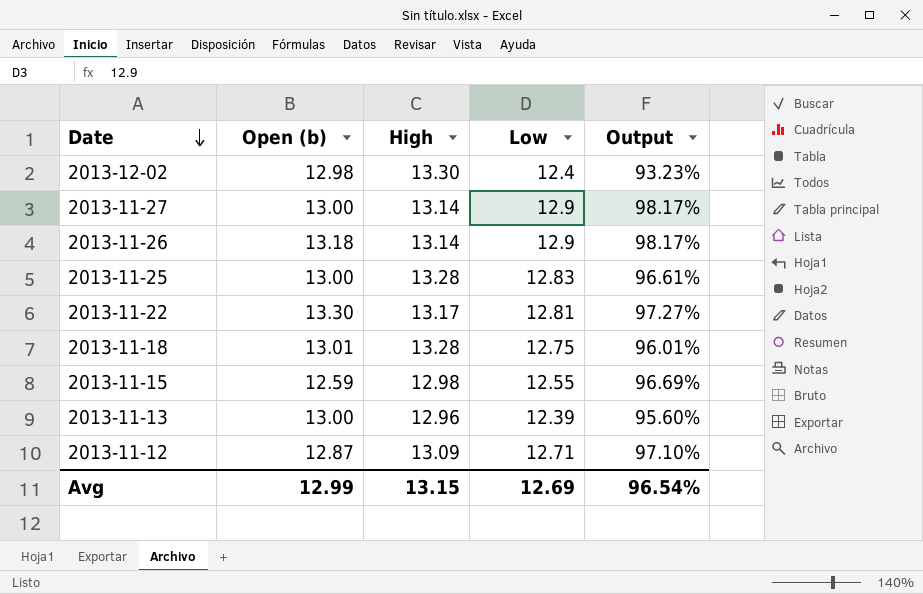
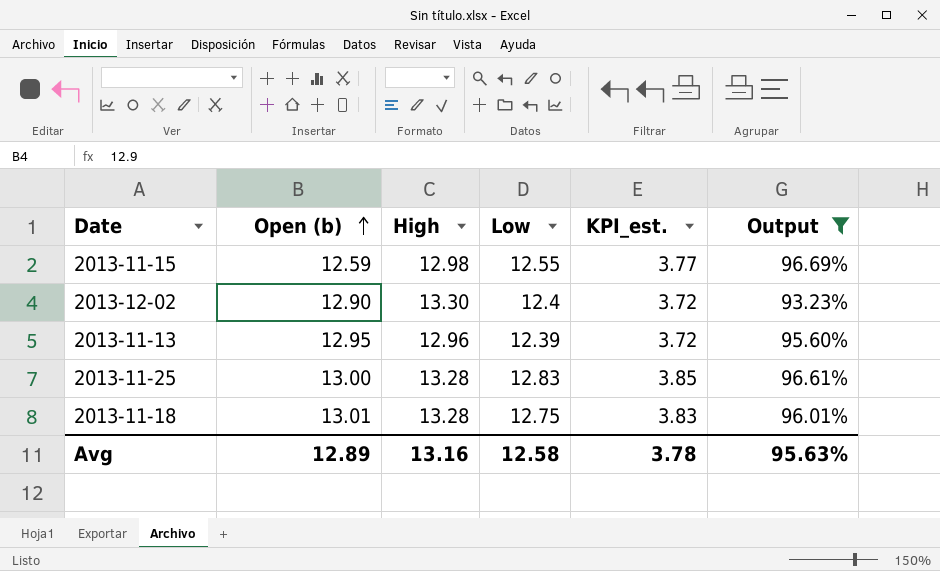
filter: none -> Output <= 96.69%
row order: Date descending -> Open (b) ascending
column KPI_est. | formula: none -> [Low] * 0.3
2013-12-02 | Open (b): 12.98 -> 12.90
2013-11-13 | Open (b): 13.00 -> 12.95
Avg | Open (b): 12.99 -> 12.89
Avg | High: 13.15 -> 13.16
Avg | Low: 12.69 -> 12.58
Avg | Output: 96.54% -> 95.63%

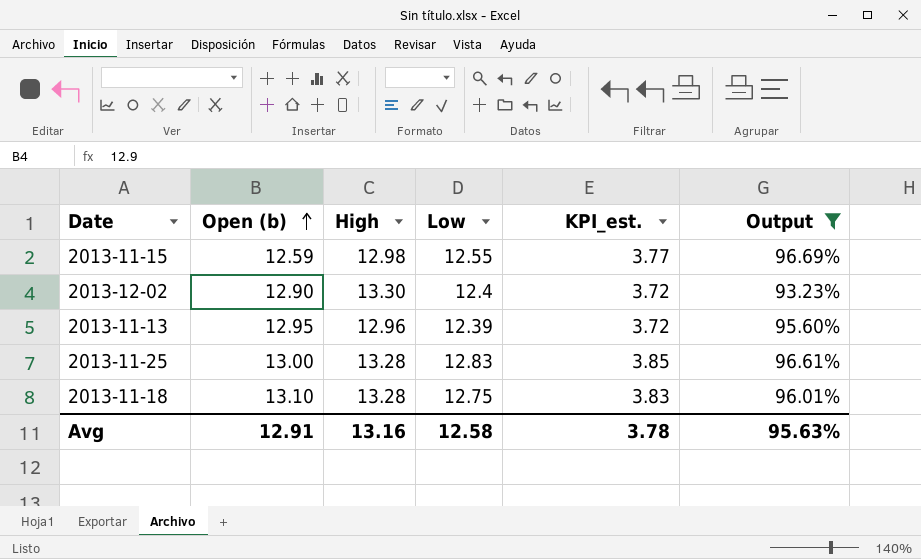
2013-11-18 | Open (b): 13.01 -> 13.10
Avg | Open (b): 12.89 -> 12.91

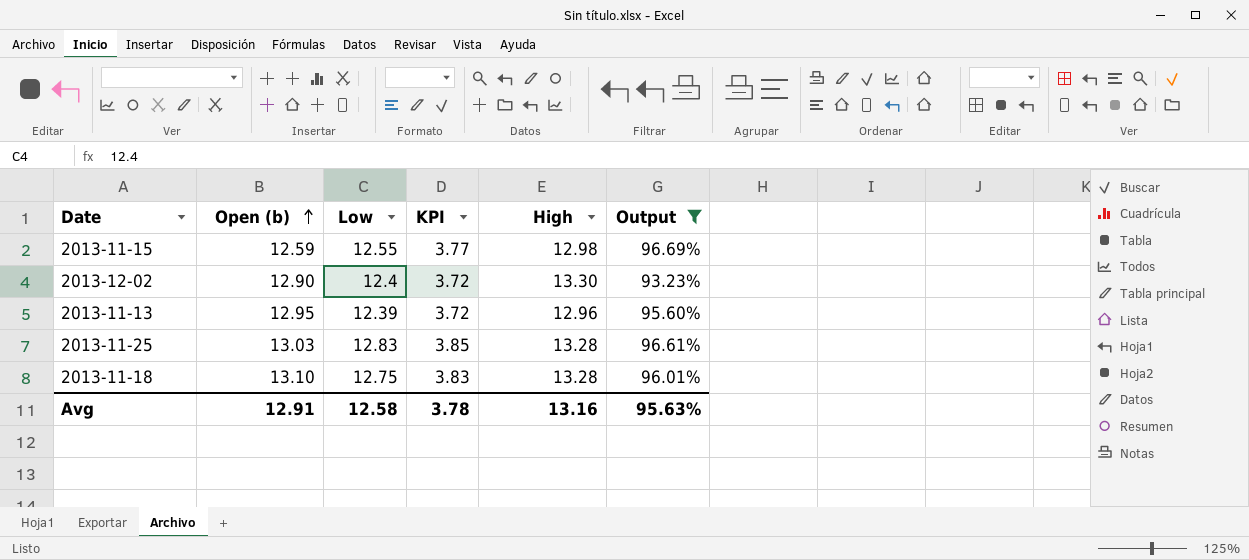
column name: KPI_est. -> KPI
column High | position: 3 -> 5
2013-11-25 | Open (b): 13.00 -> 13.03

